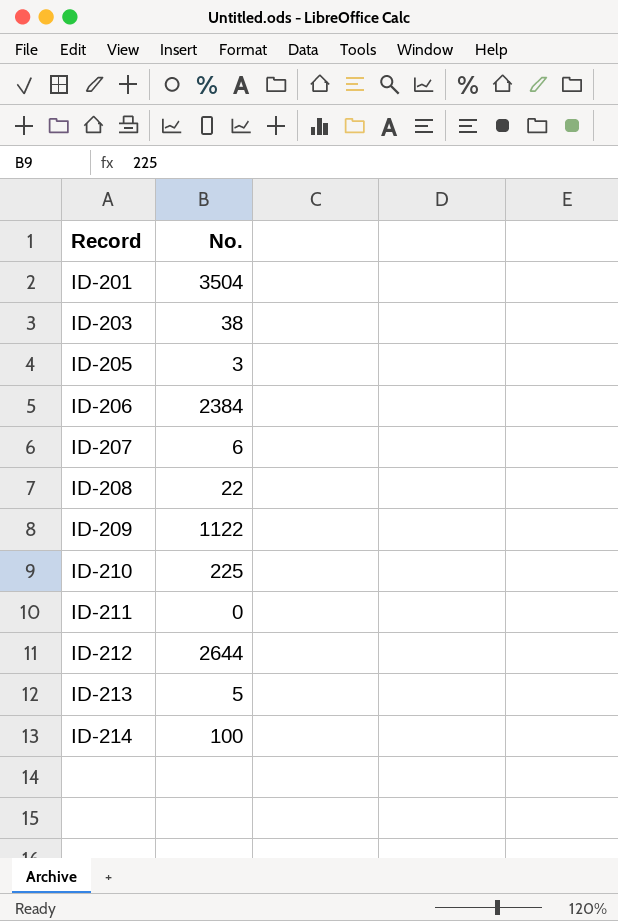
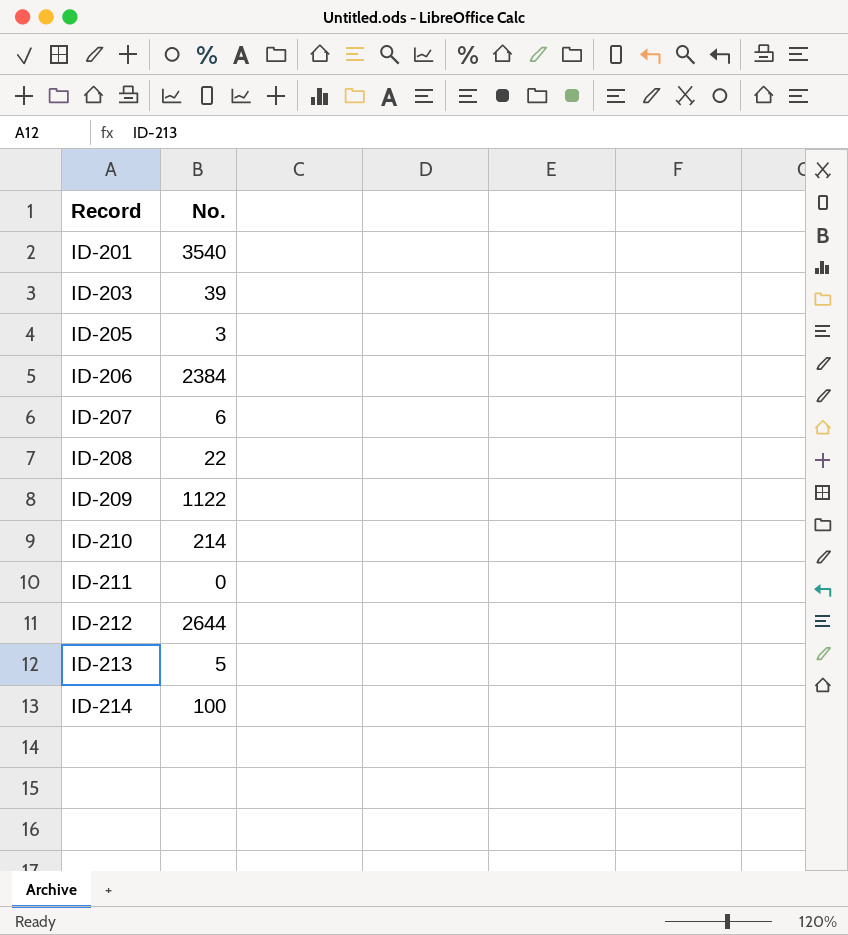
ID-201 | No.: 3504 -> 3540
ID-203 | No.: 38 -> 39
ID-210 | No.: 225 -> 214

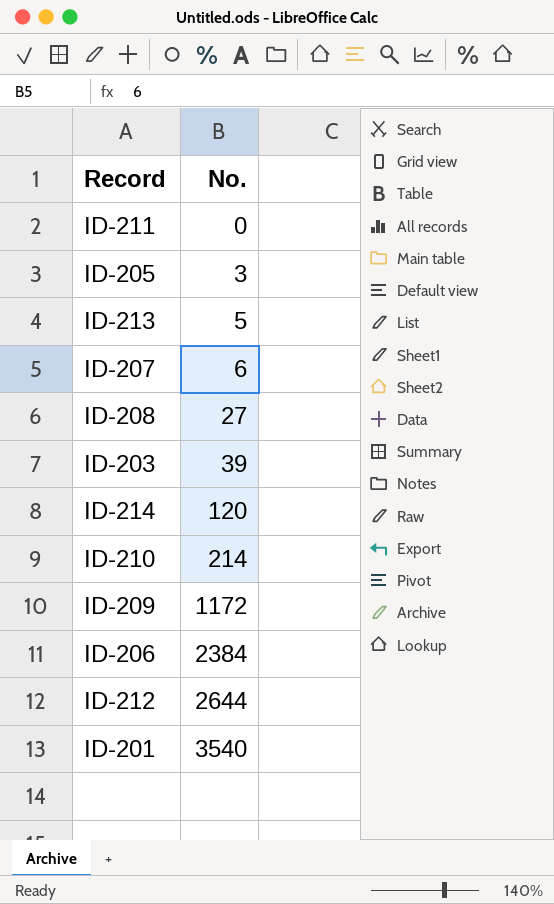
row order: Record ascending -> No. ascending
ID-208 | No.: 22 -> 27
ID-214 | No.: 100 -> 120
ID-209 | No.: 1122 -> 1172

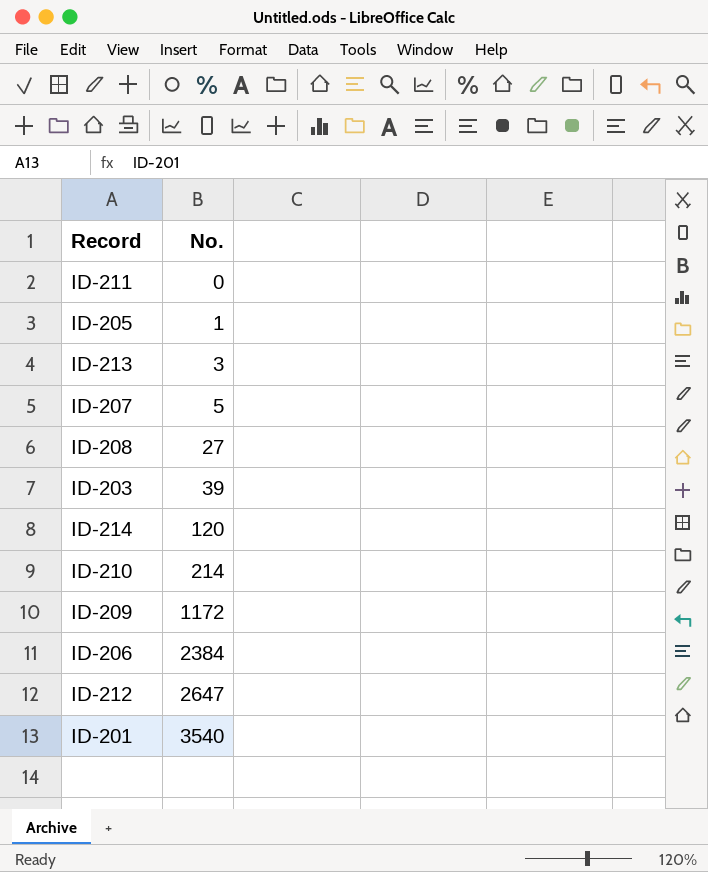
ID-205 | No.: 3 -> 1
ID-213 | No.: 5 -> 3
ID-207 | No.: 6 -> 5
ID-212 | No.: 2644 -> 2647

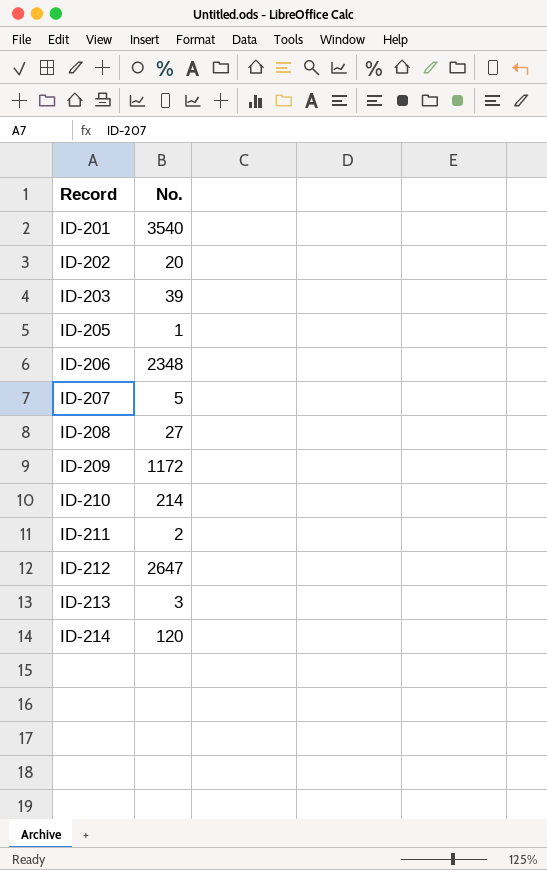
row order: No. ascending -> Record ascending
row ID-202: none -> 20
ID-206 | No.: 2384 -> 2348
ID-211 | No.: 0 -> 2

